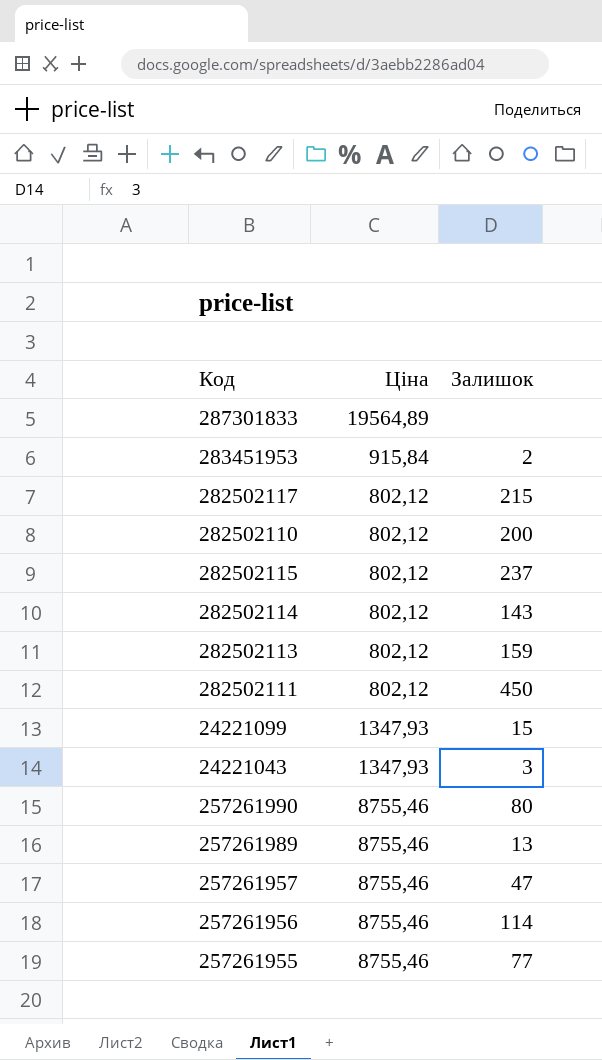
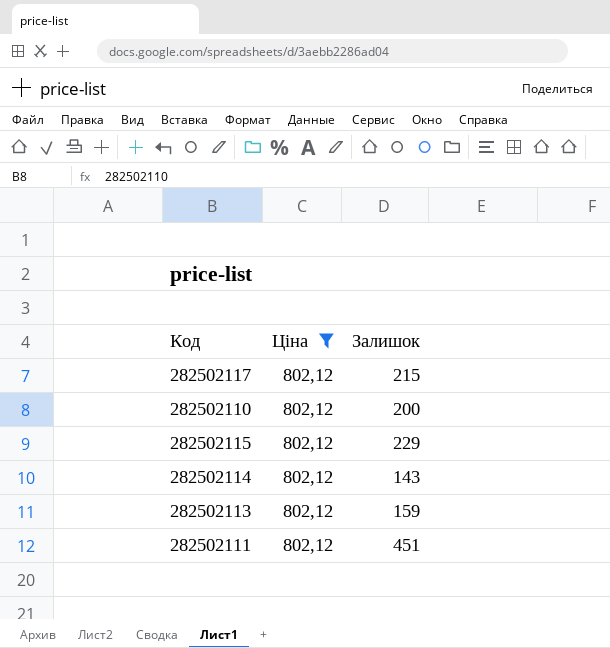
filter: none -> Ціна = 802,12
282502115 | Залишок: 237 -> 229
282502111 | Залишок: 450 -> 451

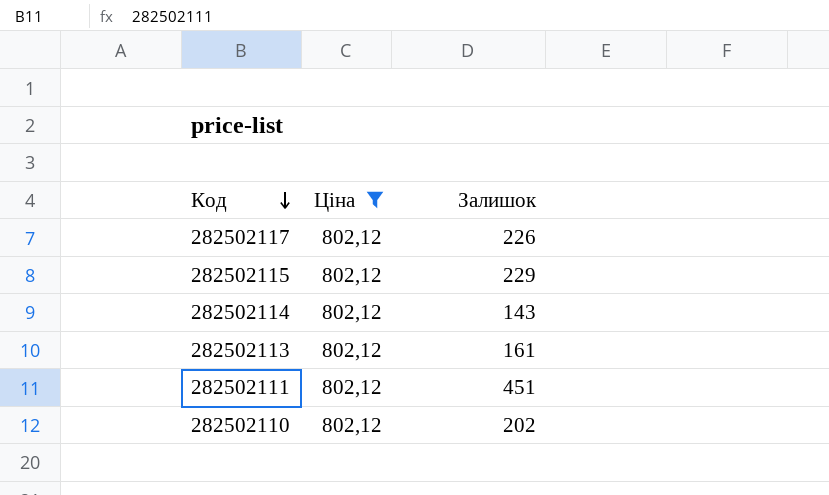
row order: none -> Код descending
282502117 | Залишок: 215 -> 226
282502113 | Залишок: 159 -> 161
282502110 | Залишок: 200 -> 202

